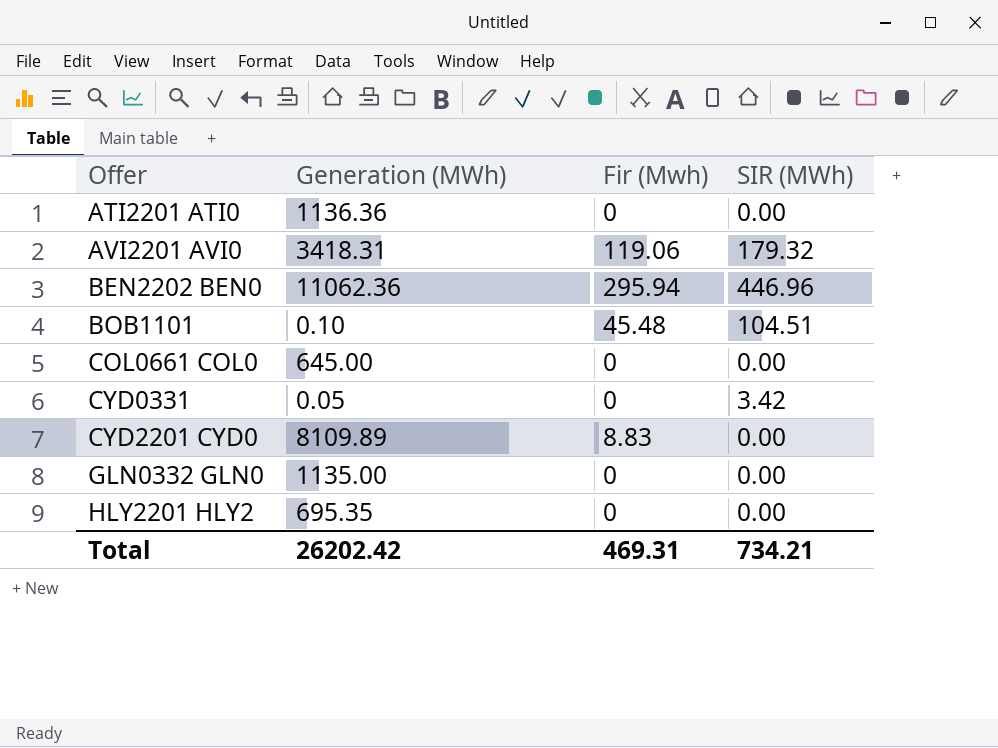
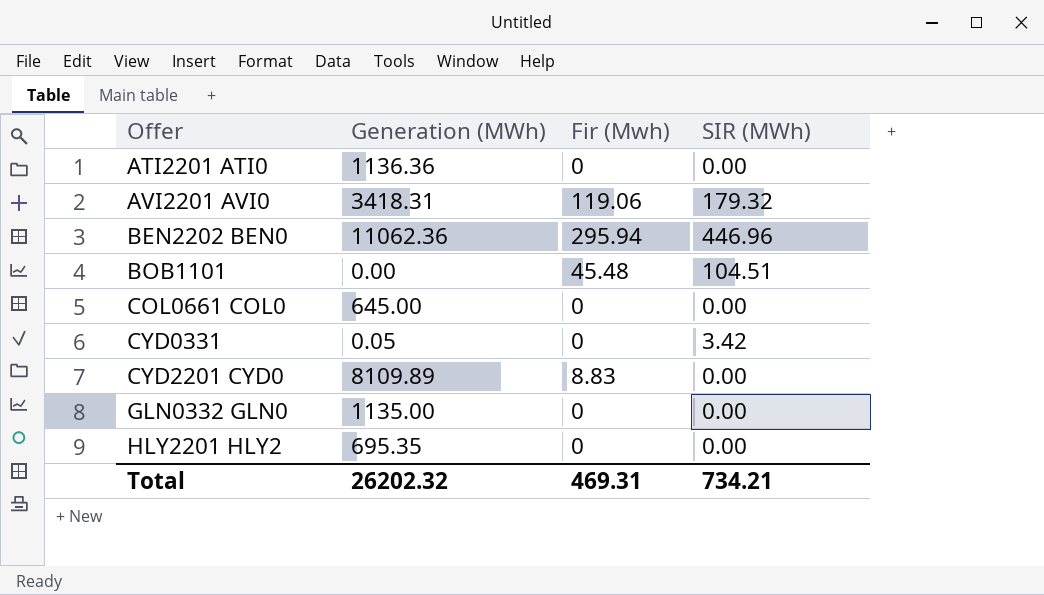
BOB1101 | Generation (MWh): 0.10 -> 0.00
Total | Generation (MWh): 26202.42 -> 26202.32

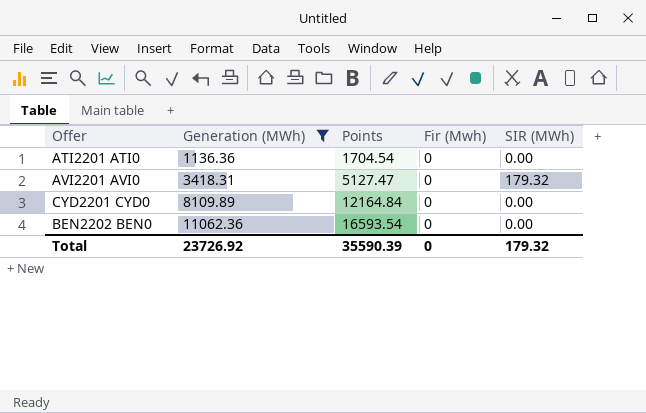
filter: none -> Generation (MWh) >= 1136.36
row order: Offer ascending -> Generation (MWh) ascending
column Points | formula: none -> [Generation (MWh)] * 1.5
AVI2201 AVI0 | Fir (Mwh): 119.06 -> 0
CYD2201 CYD0 | Fir (Mwh): 8.83 -> 0
BEN2202 BEN0 | Fir (Mwh): 295.94 -> 0
BEN2202 BEN0 | SIR (MWh): 446.96 -> 0.00
Total | Generation (MWh): 26202.32 -> 23726.92
Total | Fir (Mwh): 469.31 -> 0
Total | SIR (MWh): 734.21 -> 179.32

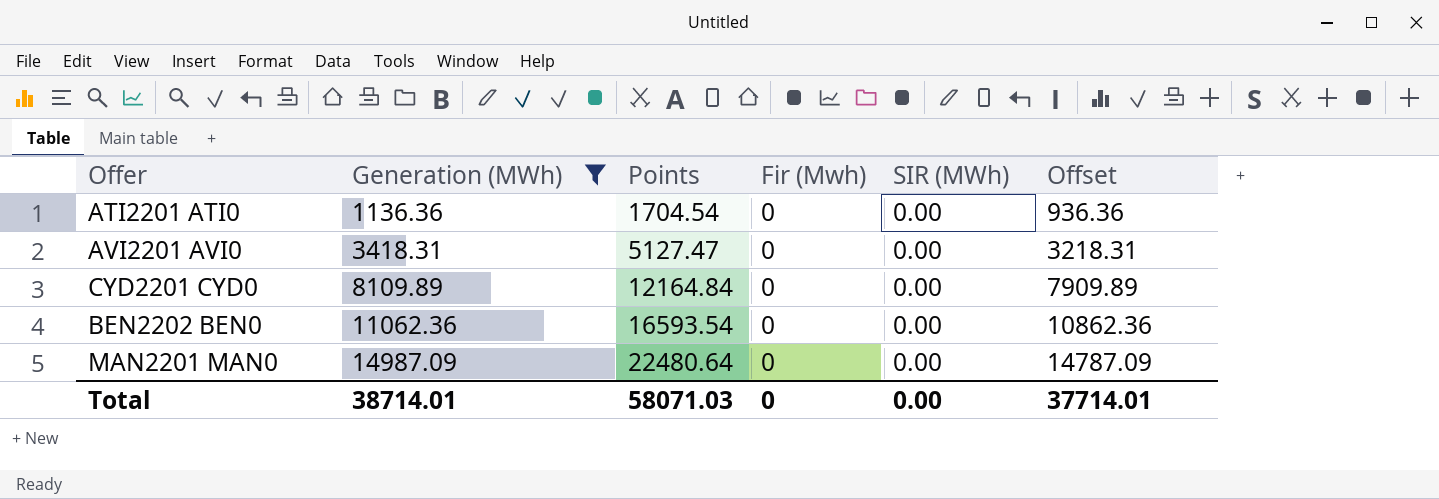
column Offset | formula: none -> [Generation (MWh)] - 200
AVI2201 AVI0 | SIR (MWh): 179.32 -> 0.00
row MAN2201 MAN0: none -> 14987.09 | 22480.64 | 0 | 0.00 | 14787.09
Total | Generation (MWh): 23726.92 -> 38714.01
Total | Points: 35590.39 -> 58071.03
Total | SIR (MWh): 179.32 -> 0.00

